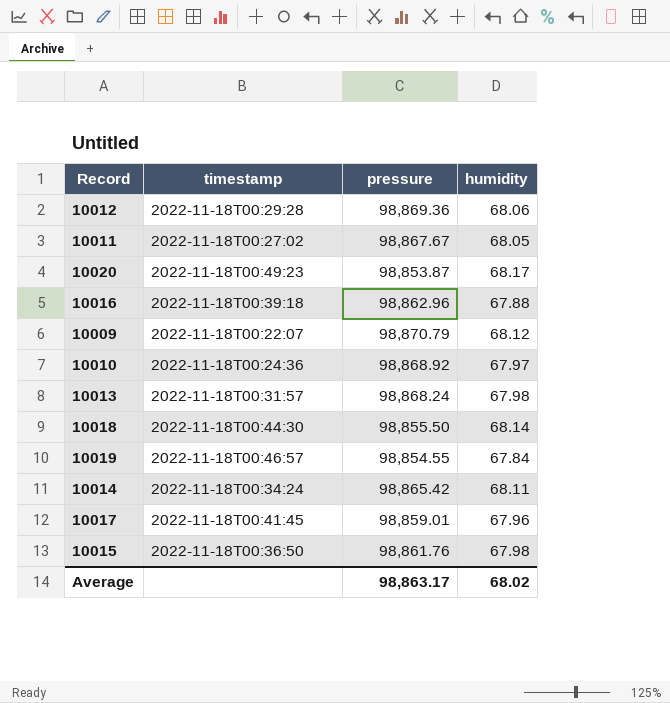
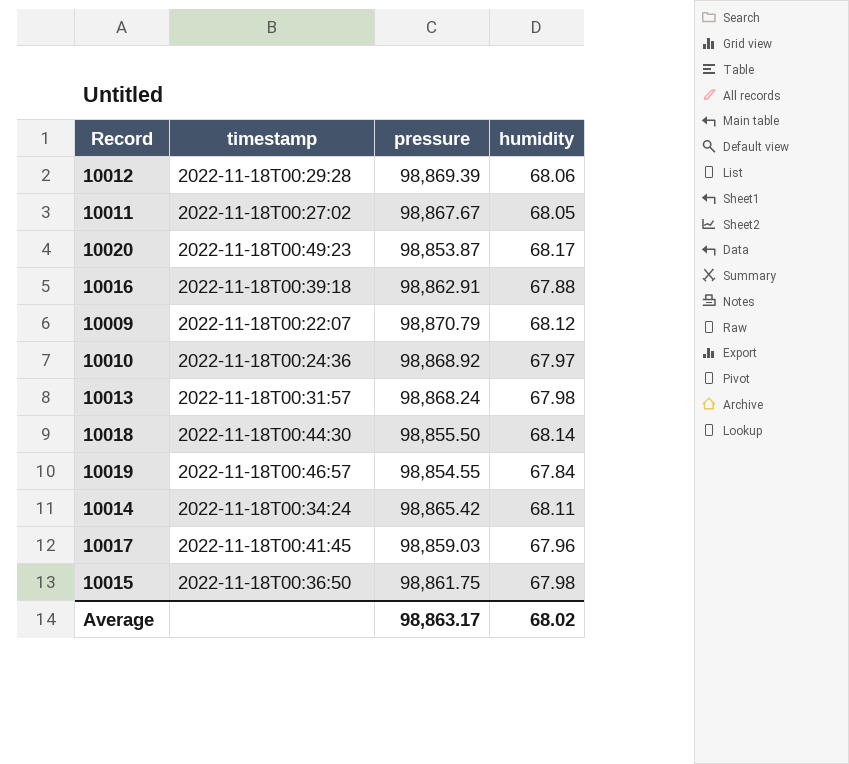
10012 | pressure: 98,869.36 -> 98,869.39
10016 | pressure: 98,862.96 -> 98,862.91
10017 | pressure: 98,859.01 -> 98,859.03
10015 | pressure: 98,861.76 -> 98,861.75

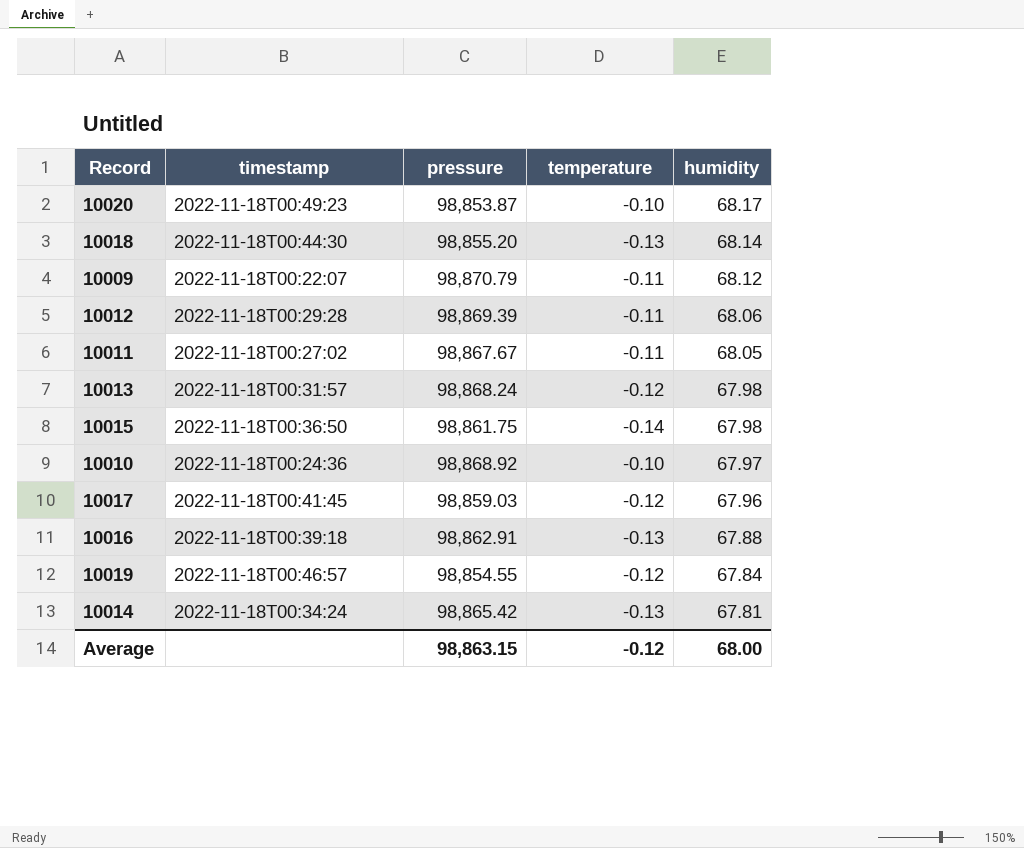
row order: none -> humidity descending
column temperature | position: none -> 4
10018 | pressure: 98,855.50 -> 98,855.20
10014 | humidity: 68.11 -> 67.81
Average | pressure: 98,863.17 -> 98,863.15
Average | humidity: 68.02 -> 68.00

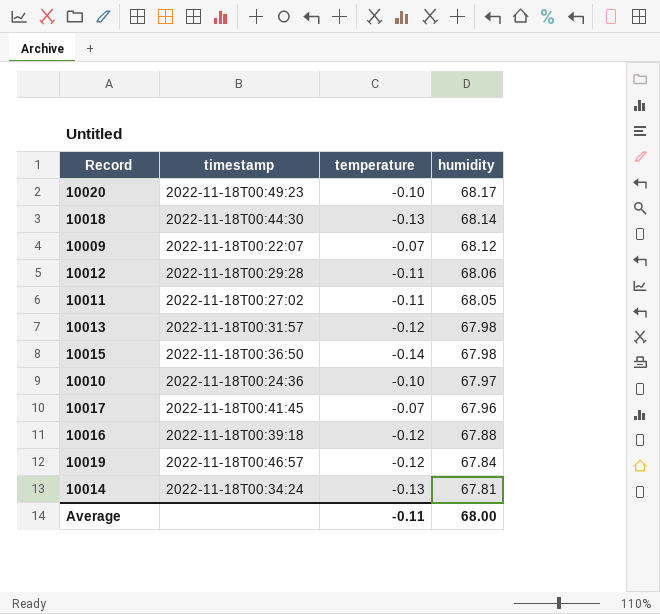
column pressure | position: 3 -> none
10009 | temperature: -0.11 -> -0.07
10017 | temperature: -0.12 -> -0.07
10016 | temperature: -0.13 -> -0.12
Average | temperature: -0.12 -> -0.11

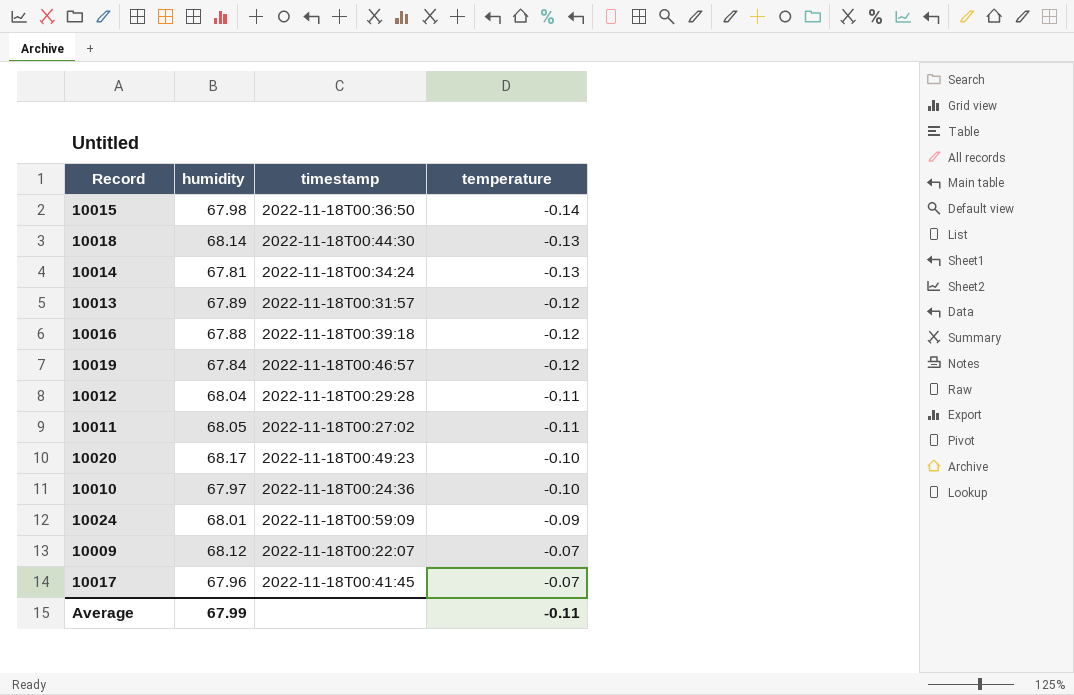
row order: humidity descending -> temperature ascending
column humidity | position: 4 -> 2
10013 | humidity: 67.98 -> 67.89
10012 | humidity: 68.06 -> 68.04
row 10024: none -> 68.01 | 2022-11-18T00:59:09 | -0.09
Average | humidity: 68.00 -> 67.99

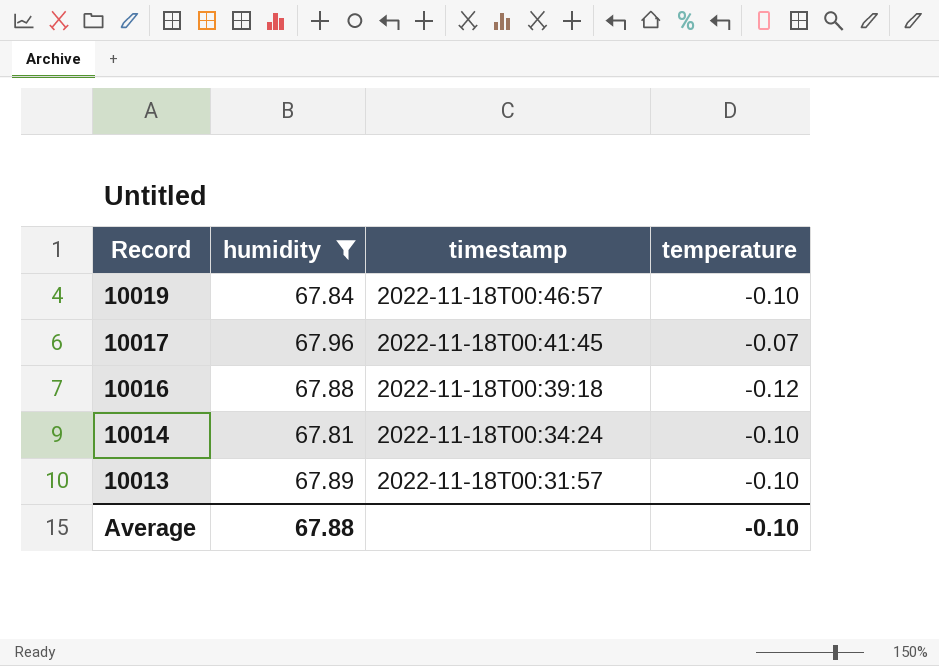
filter: none -> humidity <= 67.96
row order: temperature ascending -> Record descending
10019 | temperature: -0.12 -> -0.10
10014 | temperature: -0.13 -> -0.10
10013 | temperature: -0.12 -> -0.10
Average | humidity: 67.99 -> 67.88
Average | temperature: -0.11 -> -0.10

